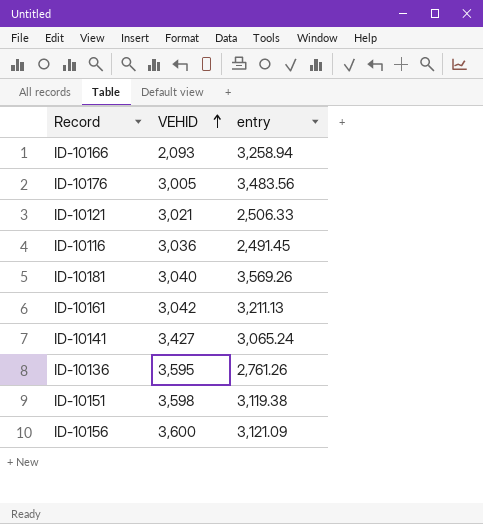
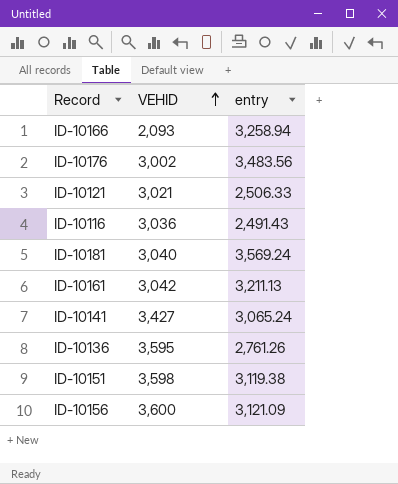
ID-10176 | VEHID: 3,005 -> 3,002
ID-10116 | entry: 2,491.45 -> 2,491.43
ID-10181 | entry: 3,569.26 -> 3,569.24

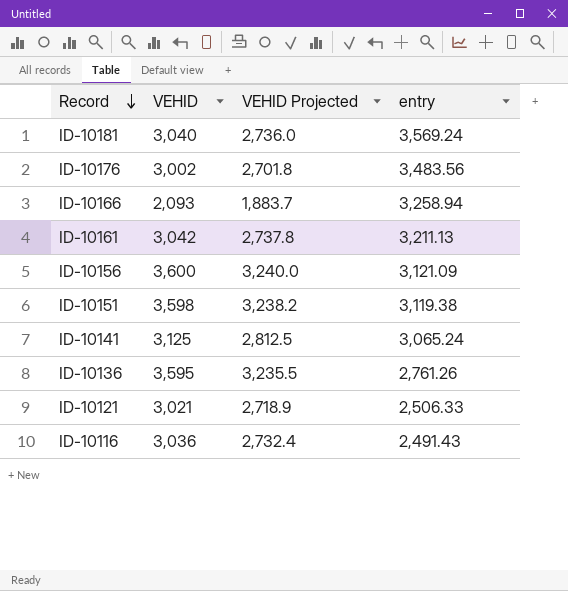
row order: VEHID ascending -> Record descending
column VEHID Projected | formula: none -> [VEHID] * 0.9
ID-10141 | VEHID: 3,427 -> 3,125

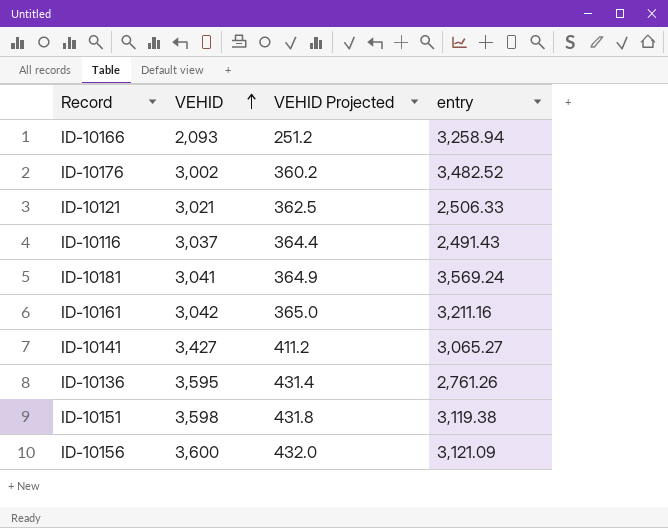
row order: Record descending -> VEHID ascending
column VEHID Projected | formula: [VEHID] * 0.9 -> [VEHID] * 0.12
ID-10176 | entry: 3,483.56 -> 3,482.52
ID-10116 | VEHID: 3,036 -> 3,037
ID-10181 | VEHID: 3,040 -> 3,041
ID-10161 | entry: 3,211.13 -> 3,211.16
ID-10141 | VEHID: 3,125 -> 3,427
ID-10141 | entry: 3,065.24 -> 3,065.27

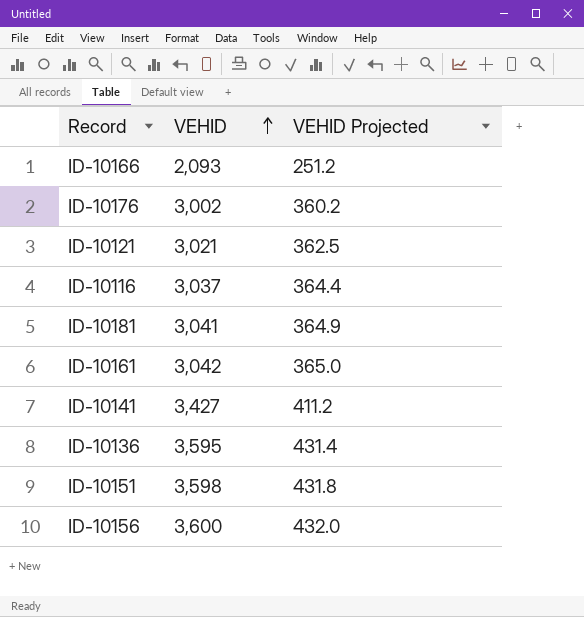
column entry | position: 4 -> none

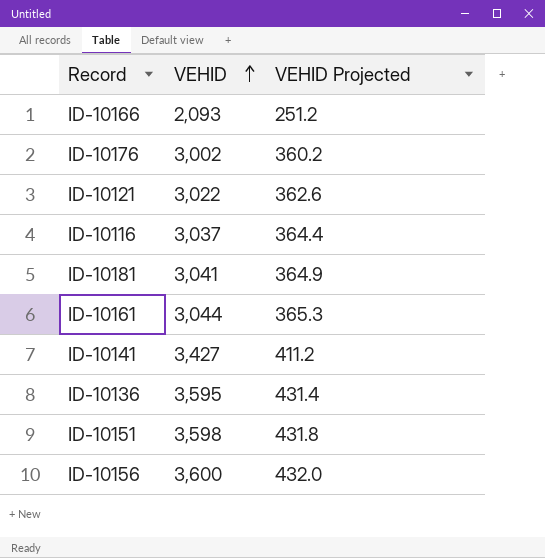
ID-10121 | VEHID: 3,021 -> 3,022
ID-10121 | VEHID Projected: 362.5 -> 362.6
ID-10161 | VEHID: 3,042 -> 3,044
ID-10161 | VEHID Projected: 365.0 -> 365.3

